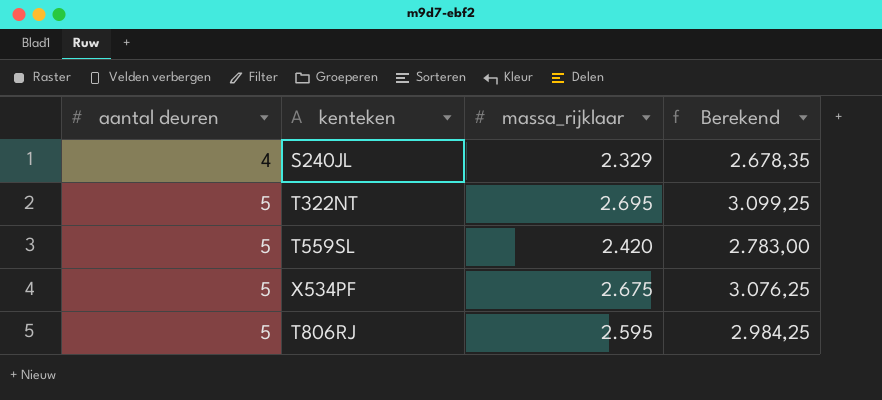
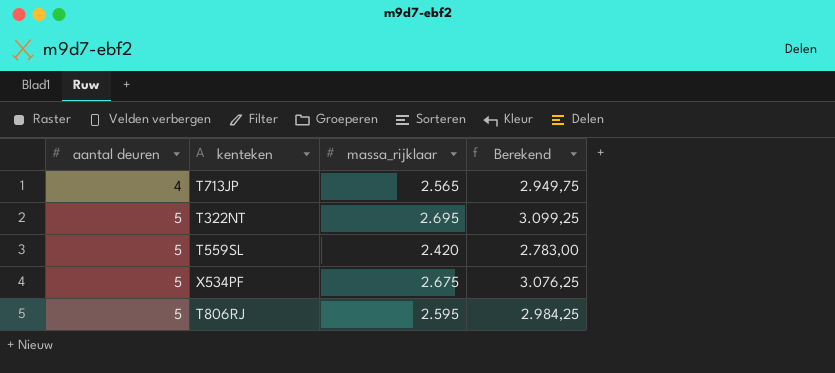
row S240JL: 4 | 2.329 | 2.678,35 -> none
row T713JP: none -> 4 | 2.565 | 2.949,75

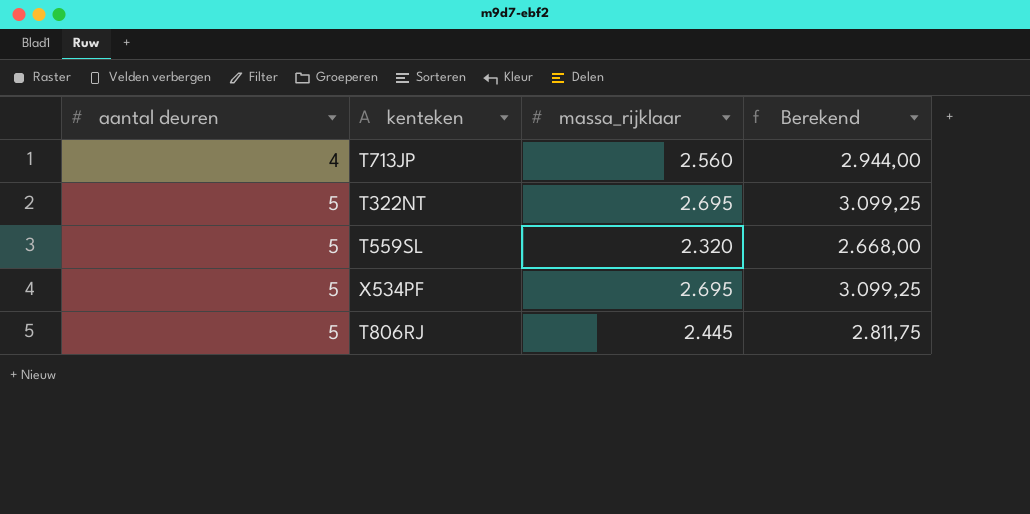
T713JP | massa_rijklaar: 2.565 -> 2.560
T713JP | Berekend: 2.949,75 -> 2.944,00
T559SL | massa_rijklaar: 2.420 -> 2.320
T559SL | Berekend: 2.783,00 -> 2.668,00
X534PF | massa_rijklaar: 2.675 -> 2.695
X534PF | Berekend: 3.076,25 -> 3.099,25
T806RJ | massa_rijklaar: 2.595 -> 2.445
T806RJ | Berekend: 2.984,25 -> 2.811,75

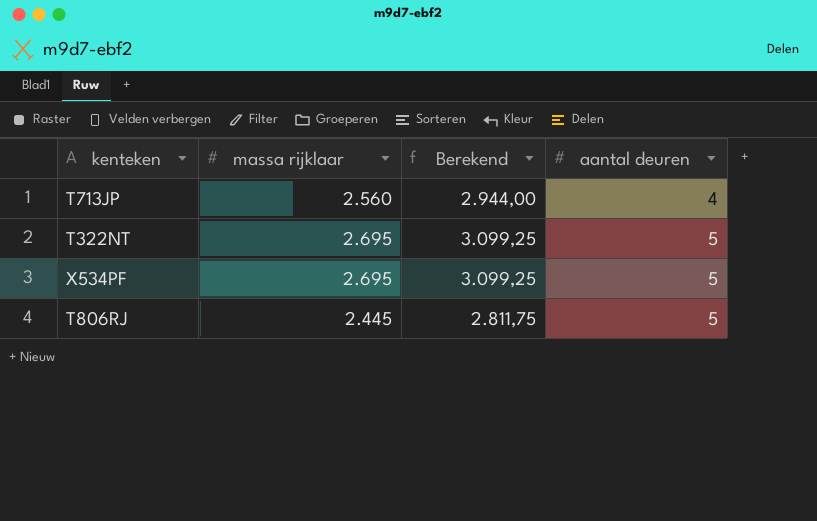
column name: massa_rijklaar -> massa rijklaar
column aantal deuren | position: 1 -> 4
row T559SL: 5 | 2.320 | 2.668,00 -> none

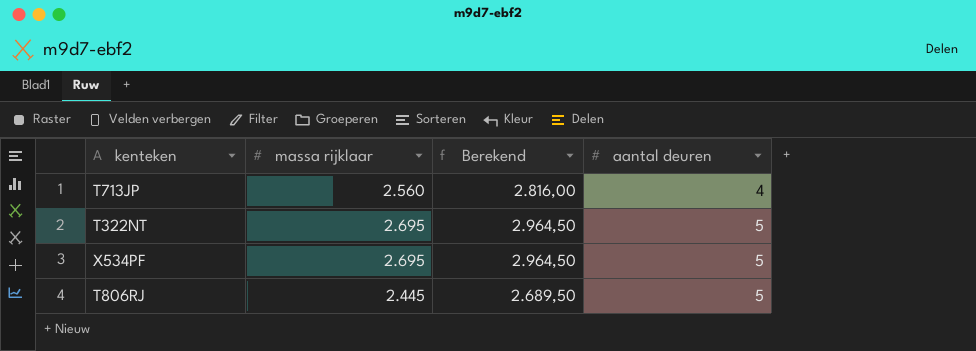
column Berekend | formula: [massa rijklaar] * 1,15 -> [massa rijklaar] * 1,1

